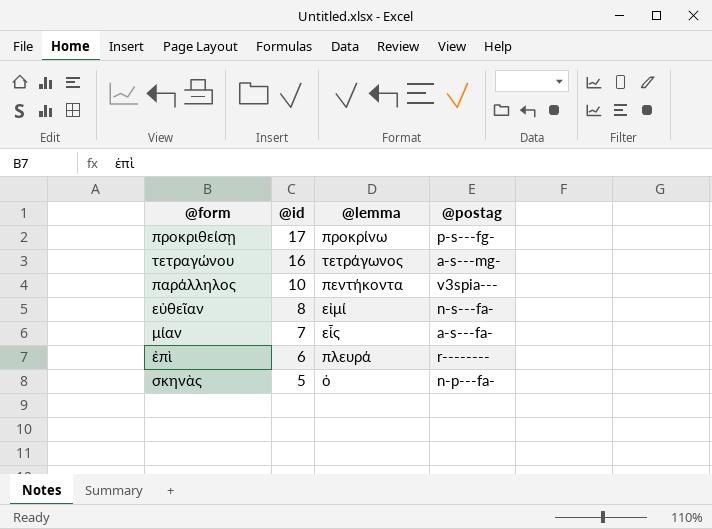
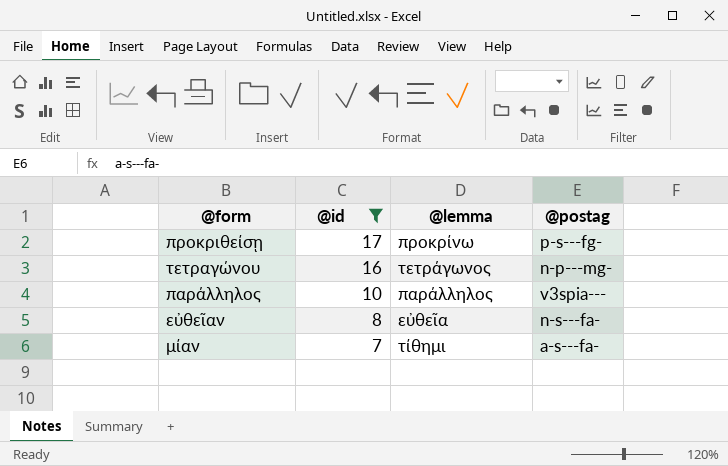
filter: none -> @id >= 7
τετραγώνου | @postag: a-s---mg- -> n-p---mg-
παράλληλος | @lemma: πεντήκοντα -> παράλληλος
εὐθεῖαν | @lemma: εἰμί -> εὐθεῖα
μίαν | @lemma: εἷς -> τίθημι

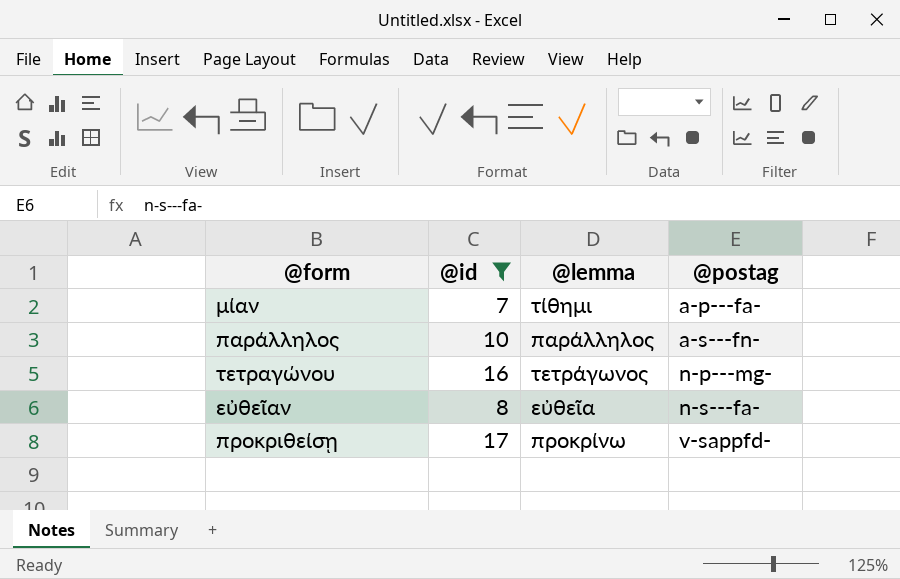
row order: @id descending -> @postag ascending
μίαν | @postag: a-s---fa- -> a-p---fa-
παράλληλος | @postag: v3spia--- -> a-s---fn-
προκριθείσῃ | @postag: p-s---fg- -> v-sappfd-

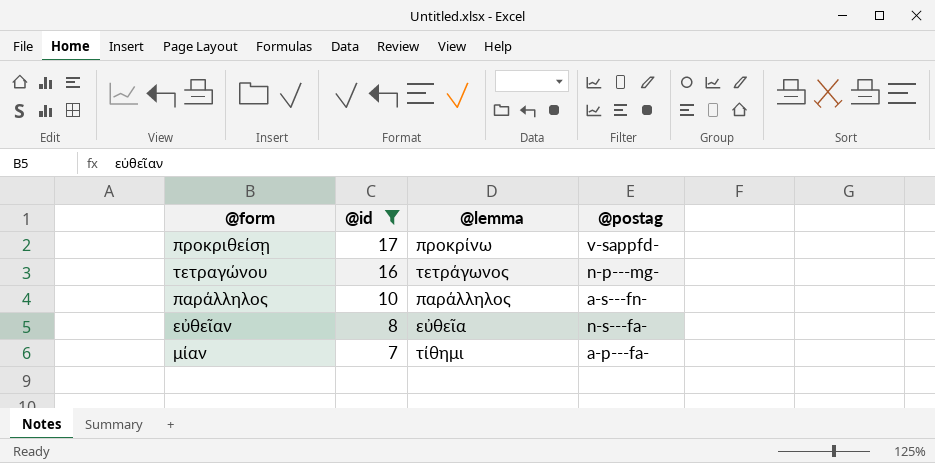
row order: @postag ascending -> @id descending

